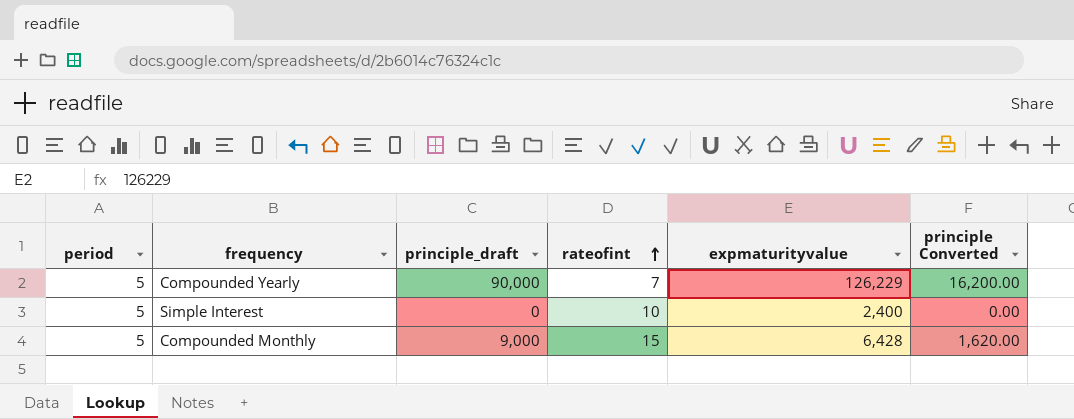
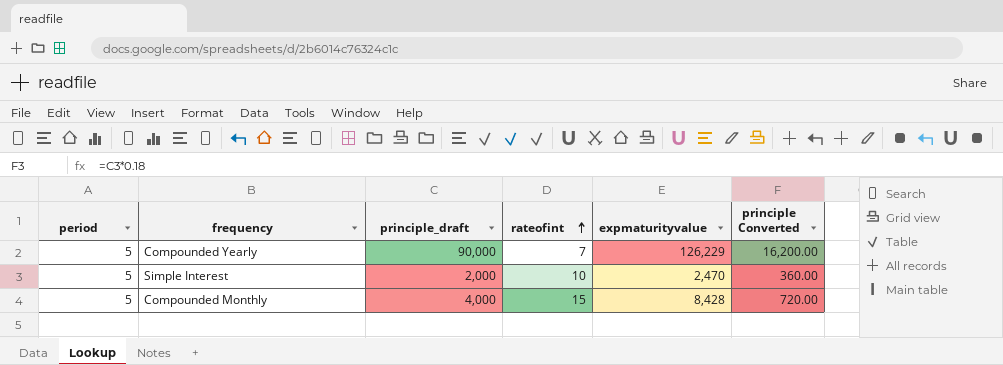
Simple Interest | principle_draft: 0 -> 2,000
Simple Interest | expmaturityvalue: 2,400 -> 2,470
Simple Interest | principle Converted: 0.00 -> 360.00
Compounded Monthly | principle_draft: 9,000 -> 4,000
Compounded Monthly | expmaturityvalue: 6,428 -> 8,428
Compounded Monthly | principle Converted: 1,620.00 -> 720.00

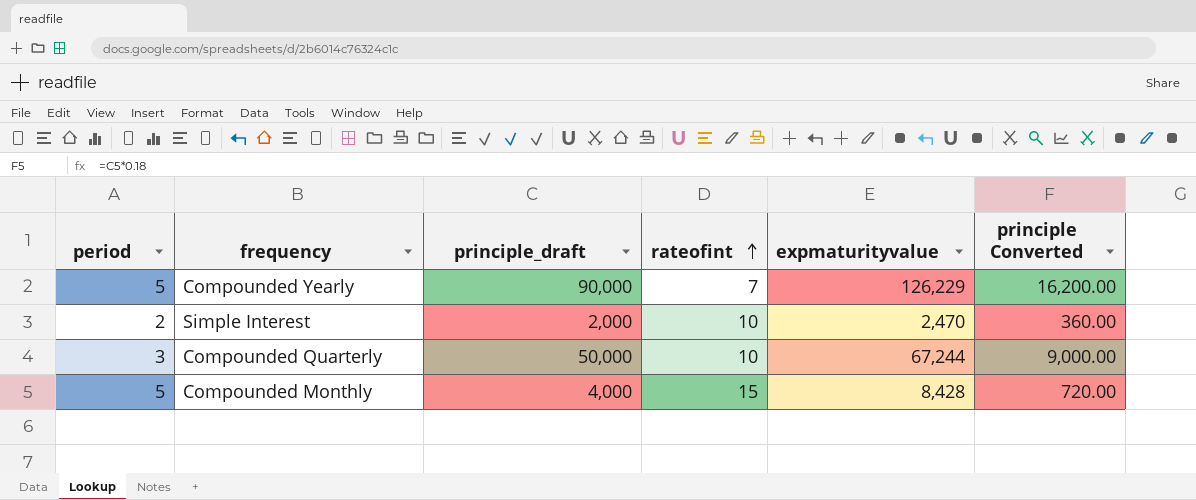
Simple Interest | period: 5 -> 2
row Compounded Quarterly: none -> 3 | 50,000 | 10 | 67,244 | 9,000.00

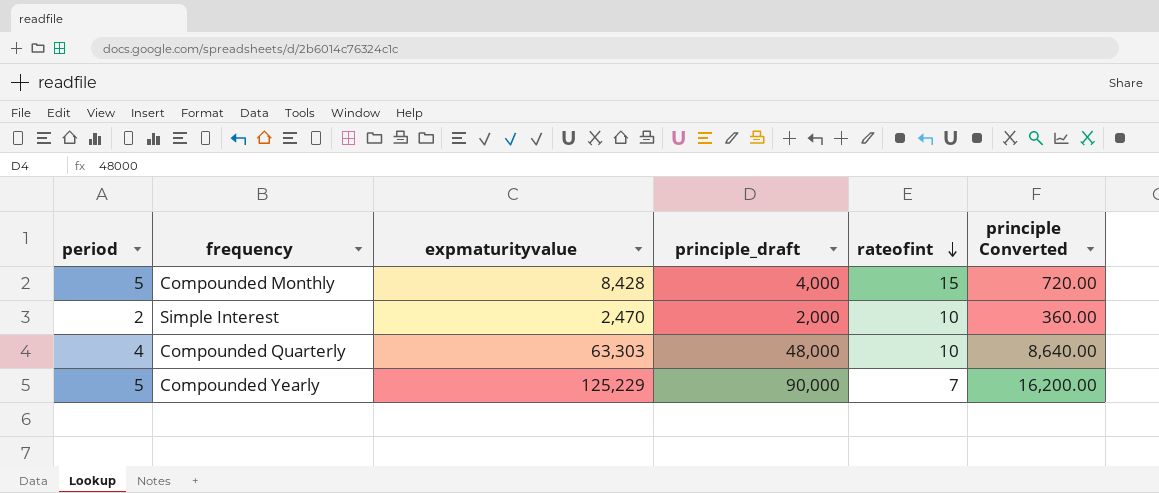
row order: rateofint ascending -> rateofint descending
column expmaturityvalue | position: 5 -> 3
Compounded Quarterly | period: 3 -> 4
Compounded Quarterly | expmaturityvalue: 67,244 -> 63,303
Compounded Quarterly | principle_draft: 50,000 -> 48,000
Compounded Quarterly | principle Converted: 9,000.00 -> 8,640.00
Compounded Yearly | expmaturityvalue: 126,229 -> 125,229

